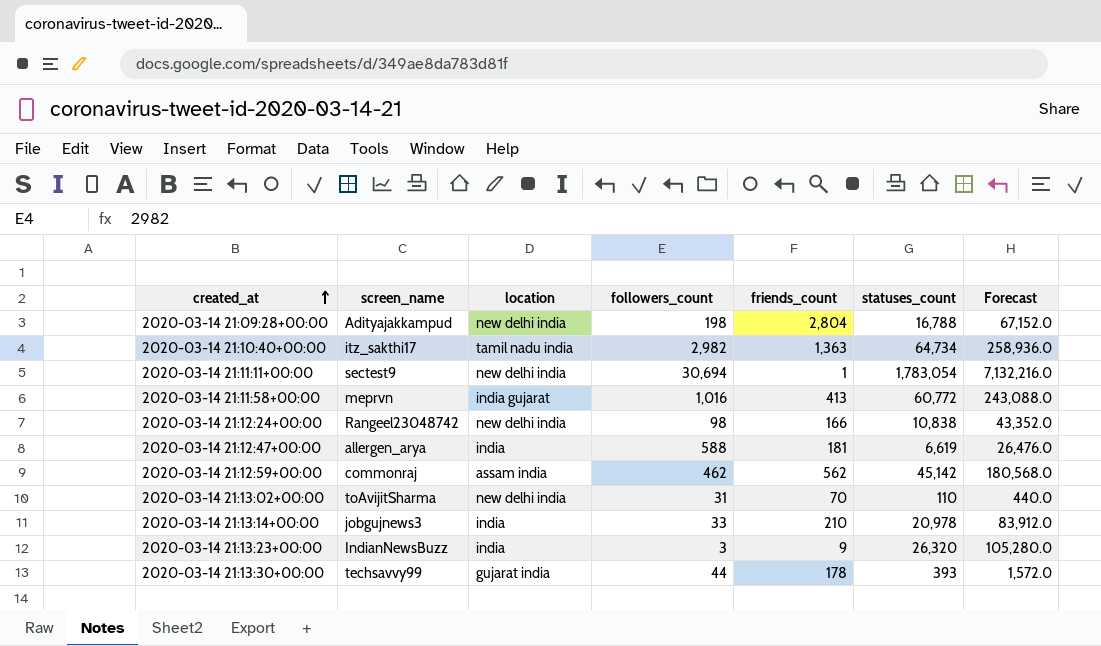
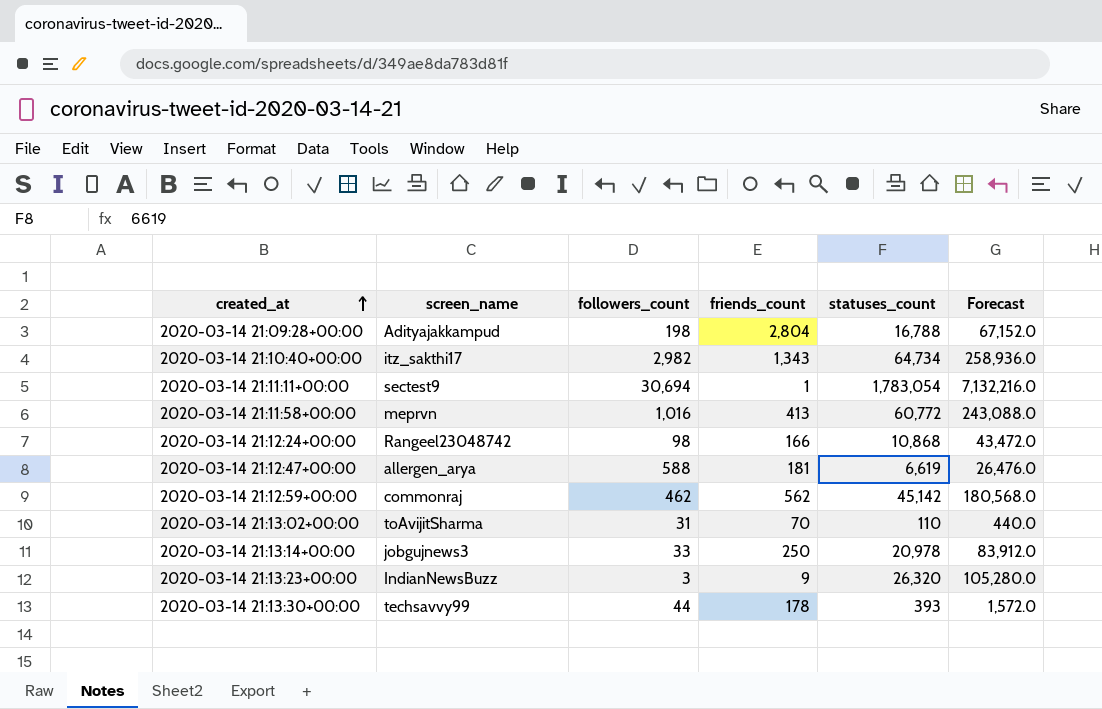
column location | position: 3 -> none
2020-03-14 21:10:40+00:00 | friends_count: 1,363 -> 1,343
2020-03-14 21:12:24+00:00 | statuses_count: 10,838 -> 10,868
2020-03-14 21:12:24+00:00 | Forecast: 43,352.0 -> 43,472.0
2020-03-14 21:13:14+00:00 | friends_count: 210 -> 250

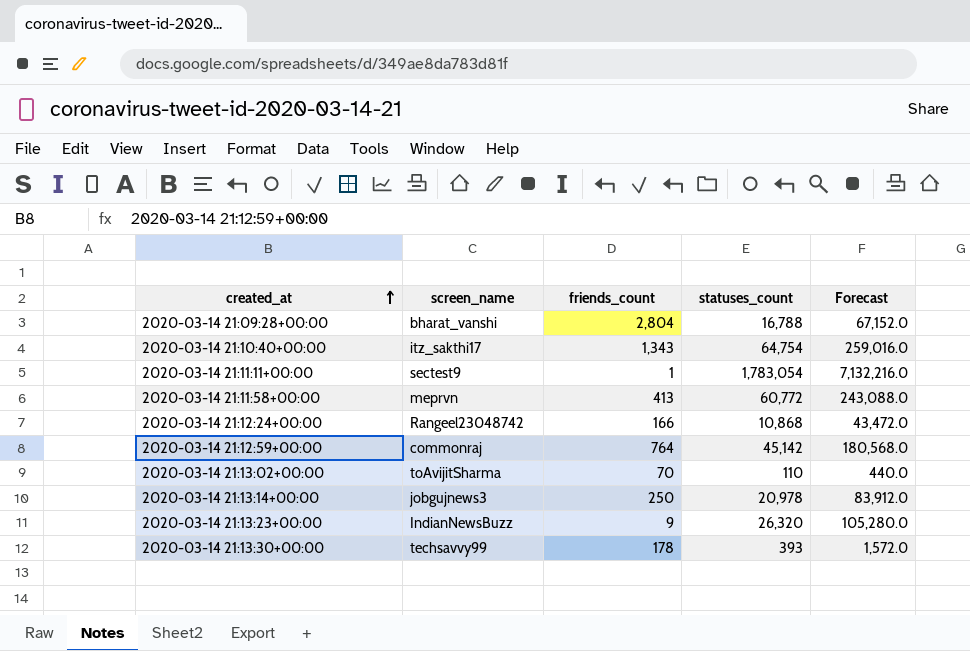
column followers_count | position: 3 -> none
row 2020-03-14 21:12:47+00:00: allergen_arya | 588 | 181 | 6,619 | 26,476.0 -> none
2020-03-14 21:09:28+00:00 | screen_name: Adityajakkampud -> bharat_vanshi
2020-03-14 21:10:40+00:00 | statuses_count: 64,734 -> 64,754
2020-03-14 21:10:40+00:00 | Forecast: 258,936.0 -> 259,016.0
2020-03-14 21:12:59+00:00 | friends_count: 562 -> 764

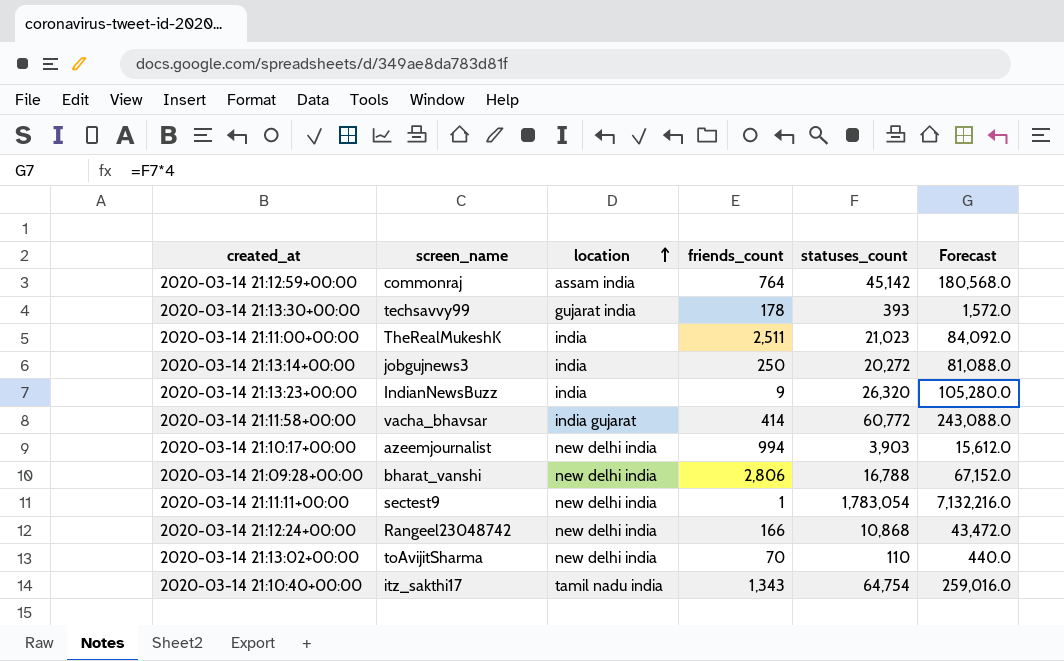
row order: created_at ascending -> location ascending
column location | position: none -> 3
row 2020-03-14 21:11:00+00:00: none -> TheRealMukeshK | india | 2,511 | 21,023 | 84,092.0
2020-03-14 21:13:14+00:00 | statuses_count: 20,978 -> 20,272
2020-03-14 21:13:14+00:00 | Forecast: 83,912.0 -> 81,088.0
2020-03-14 21:11:58+00:00 | screen_name: meprvn -> vacha_bhavsar
2020-03-14 21:11:58+00:00 | friends_count: 413 -> 414
row 2020-03-14 21:10:17+00:00: none -> azeemjournalist | new delhi india | 994 | 3,903 | 15,612.0
2020-03-14 21:09:28+00:00 | friends_count: 2,804 -> 2,806

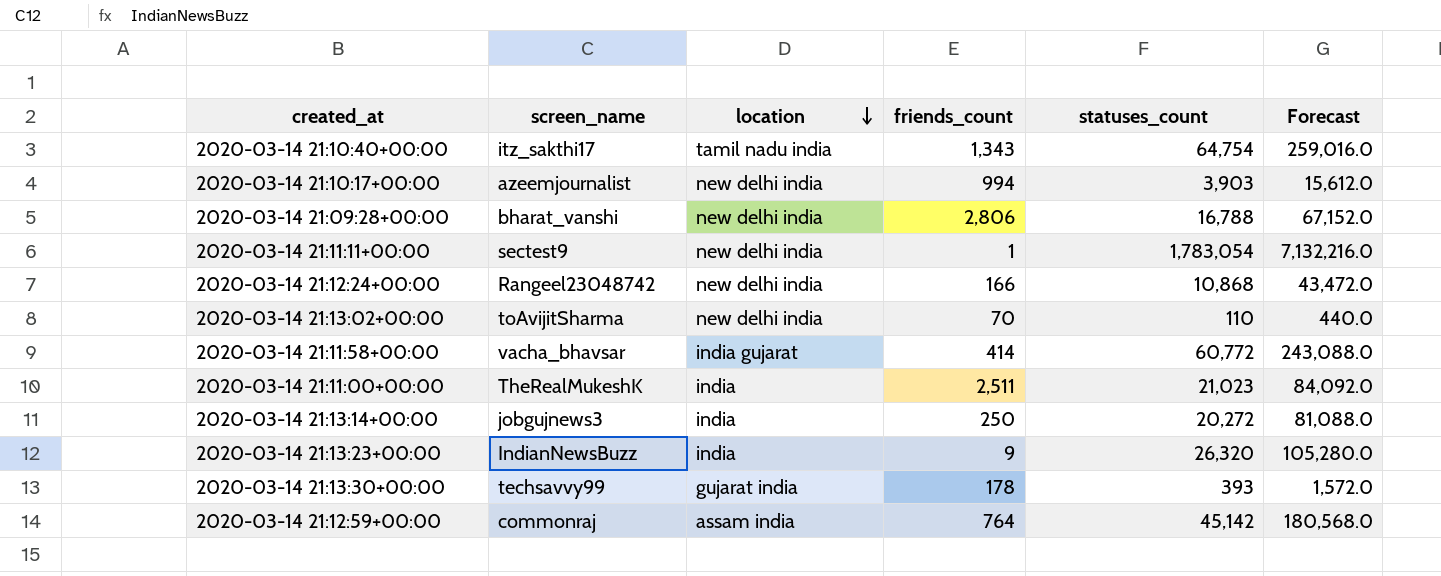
row order: location ascending -> location descending

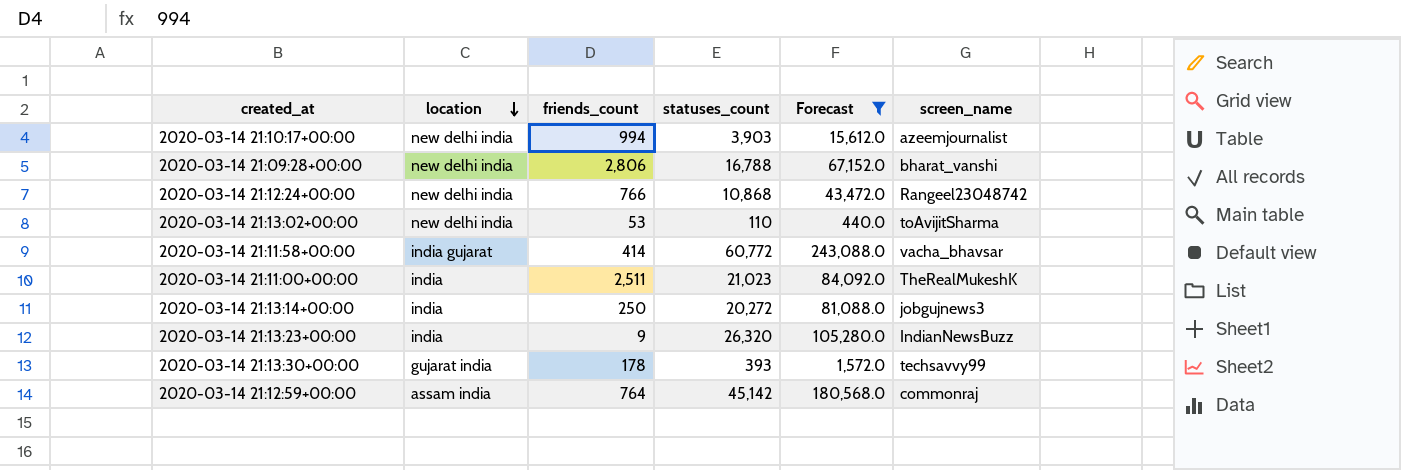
filter: none -> Forecast <= 243,088.0
column screen_name | position: 2 -> 6
2020-03-14 21:12:24+00:00 | friends_count: 166 -> 766
2020-03-14 21:13:02+00:00 | friends_count: 70 -> 53

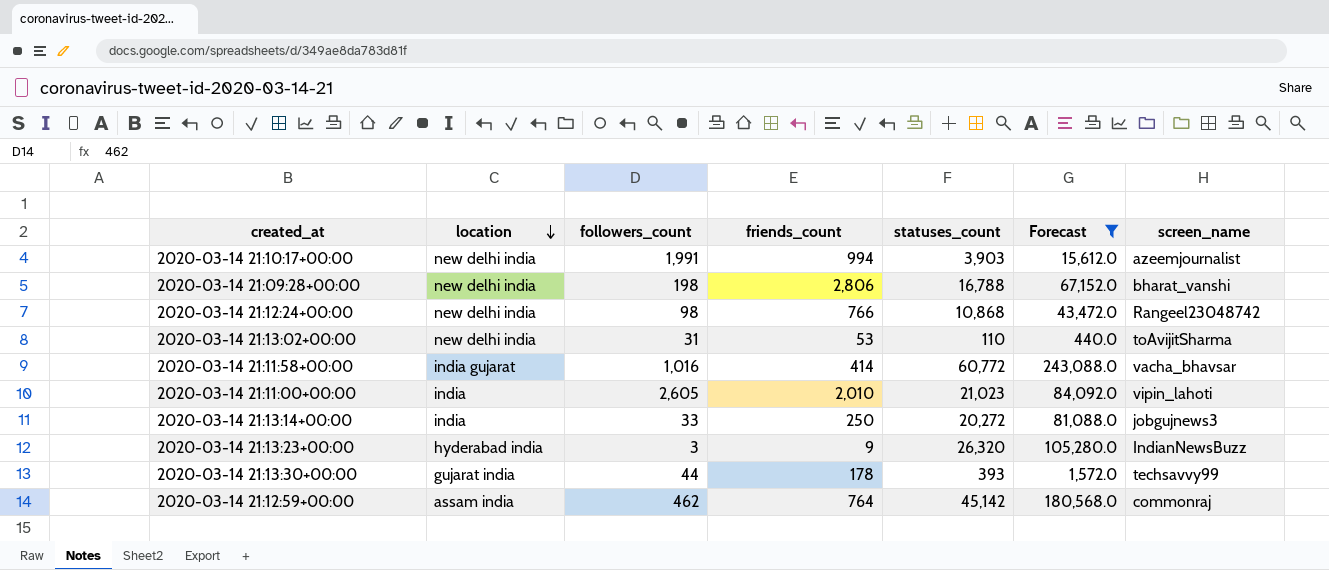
column followers_count | position: none -> 3
2020-03-14 21:11:00+00:00 | friends_count: 2,511 -> 2,010
2020-03-14 21:11:00+00:00 | screen_name: TheRealMukeshK -> vipin_lahoti
2020-03-14 21:13:23+00:00 | location: india -> hyderabad india

